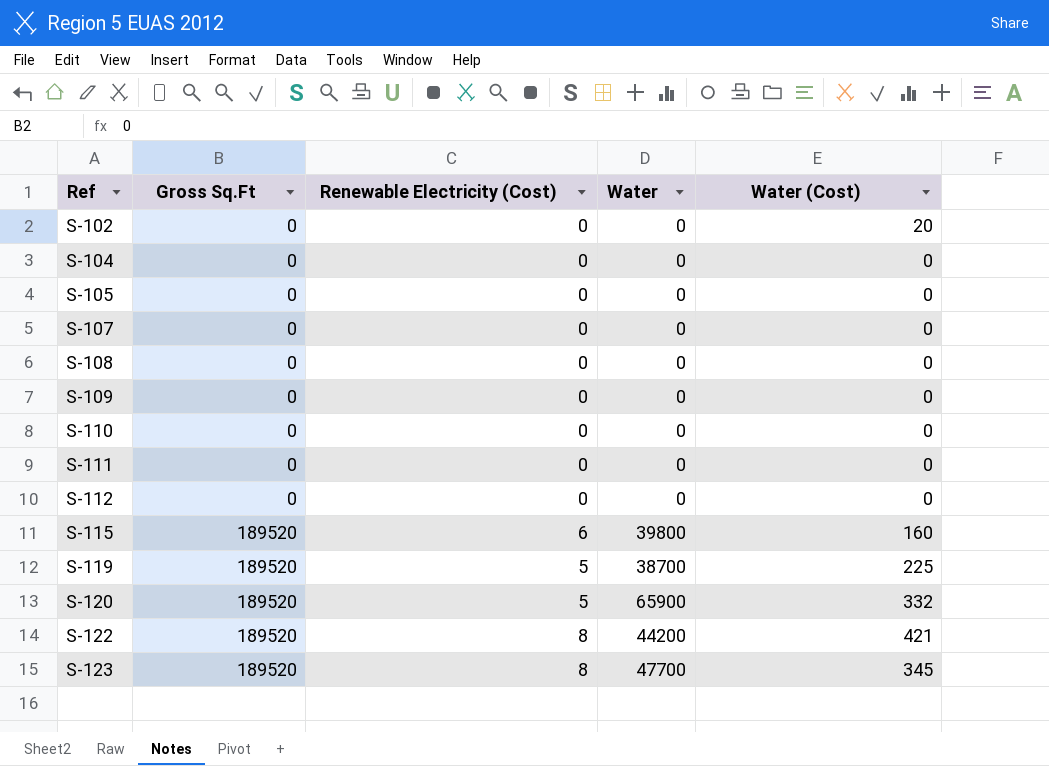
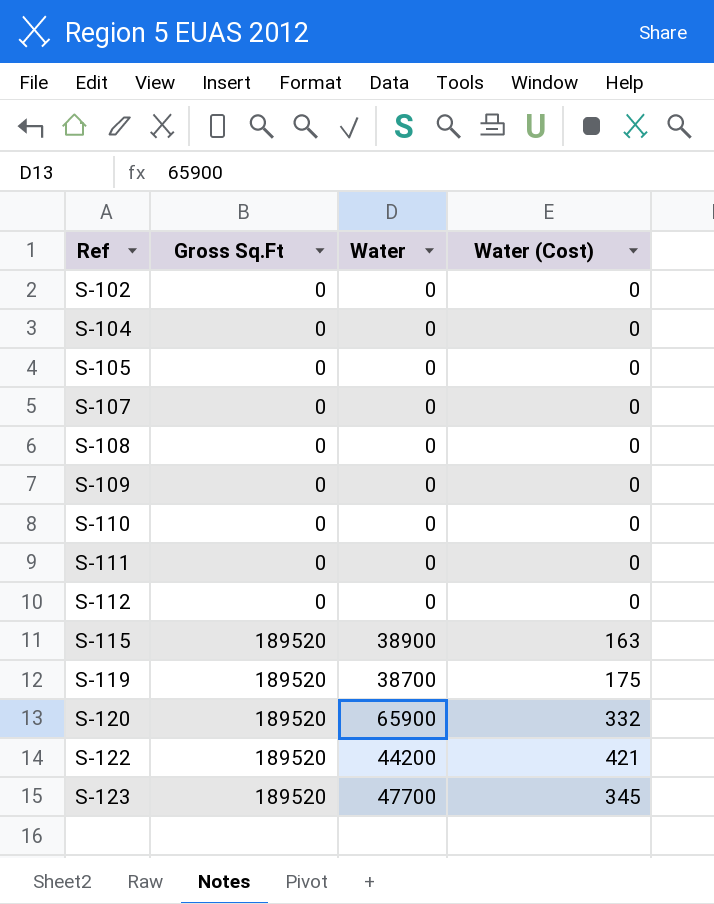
column Renewable Electricity (Cost) | position: 3 -> none
S-102 | Water (Cost): 20 -> 0
S-115 | Water: 39800 -> 38900
S-115 | Water (Cost): 160 -> 163
S-119 | Water (Cost): 225 -> 175

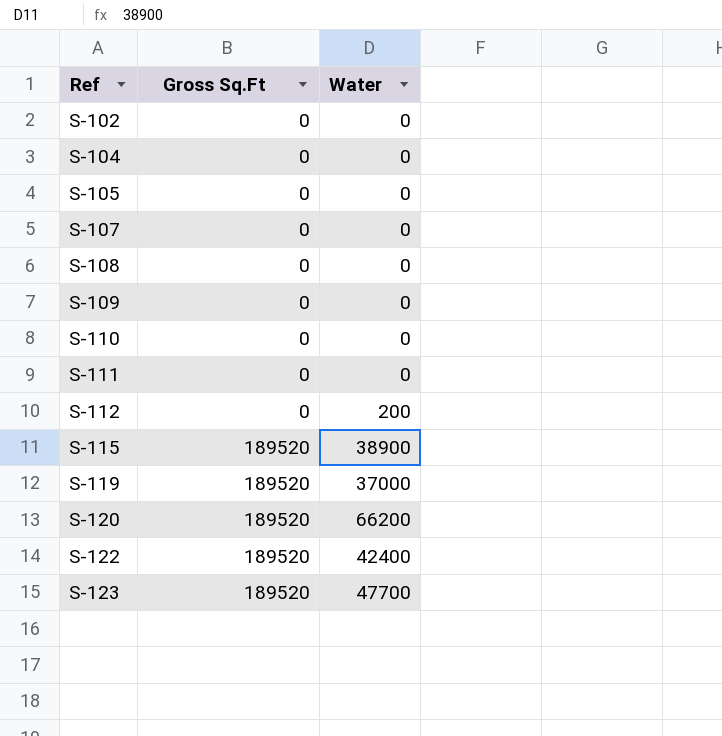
column Water (Cost) | position: 4 -> none
S-112 | Water: 0 -> 200
S-119 | Water: 38700 -> 37000
S-120 | Water: 65900 -> 66200
S-122 | Water: 44200 -> 42400

